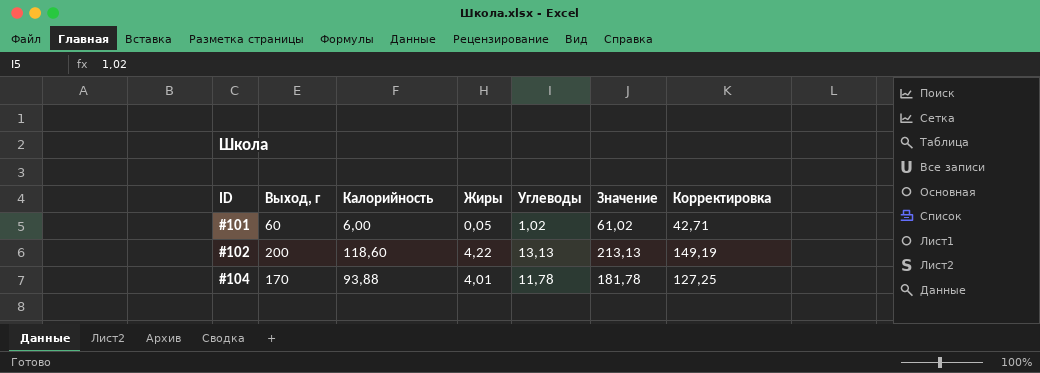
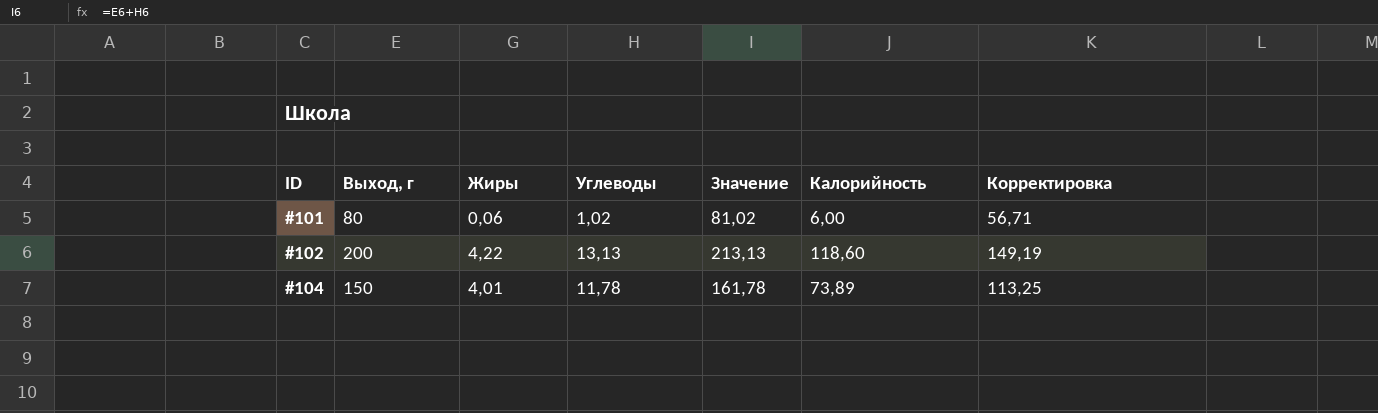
column Калорийность | position: 3 -> 6
#101 | Выход, г: 60 -> 80
#101 | Жиры: 0,05 -> 0,06
#101 | Значение: 61,02 -> 81,02
#101 | Корректировка: 42,71 -> 56,71
#104 | Выход, г: 170 -> 150
#104 | Значение: 181,78 -> 161,78
#104 | Калорийность: 93,88 -> 73,89
#104 | Корректировка: 127,25 -> 113,25

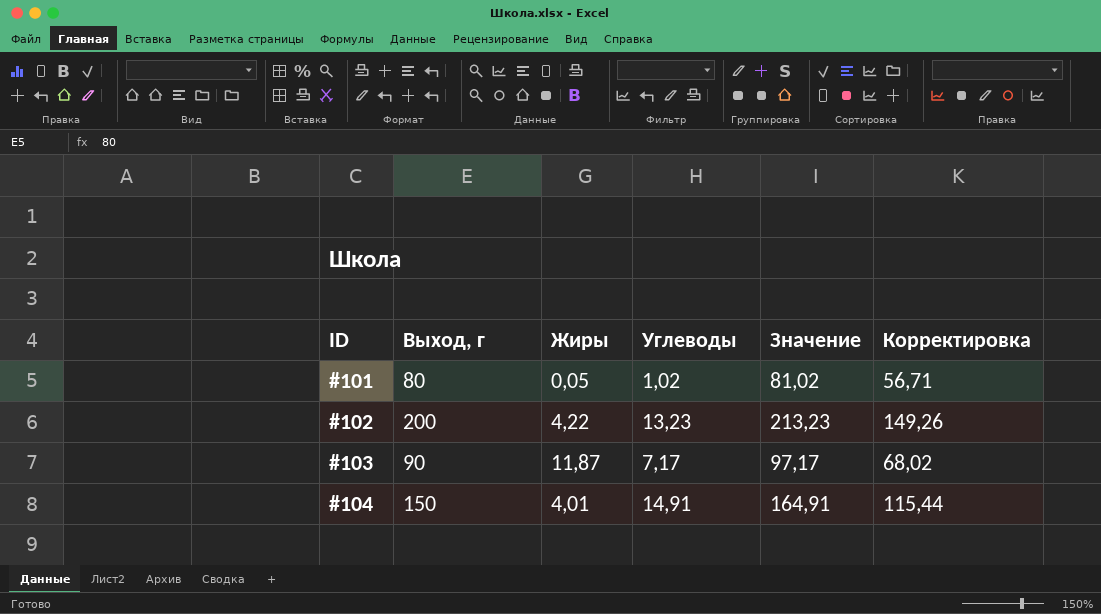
column Калорийность | position: 6 -> none
#101 | Жиры: 0,06 -> 0,05
#102 | Углеводы: 13,13 -> 13,23
#102 | Значение: 213,13 -> 213,23
#102 | Корректировка: 149,19 -> 149,26
row #103: none -> 90 | 11,87 | 7,17 | 97,17 | 68,02
#104 | Углеводы: 11,78 -> 14,91
#104 | Значение: 161,78 -> 164,91
#104 | Корректировка: 113,25 -> 115,44

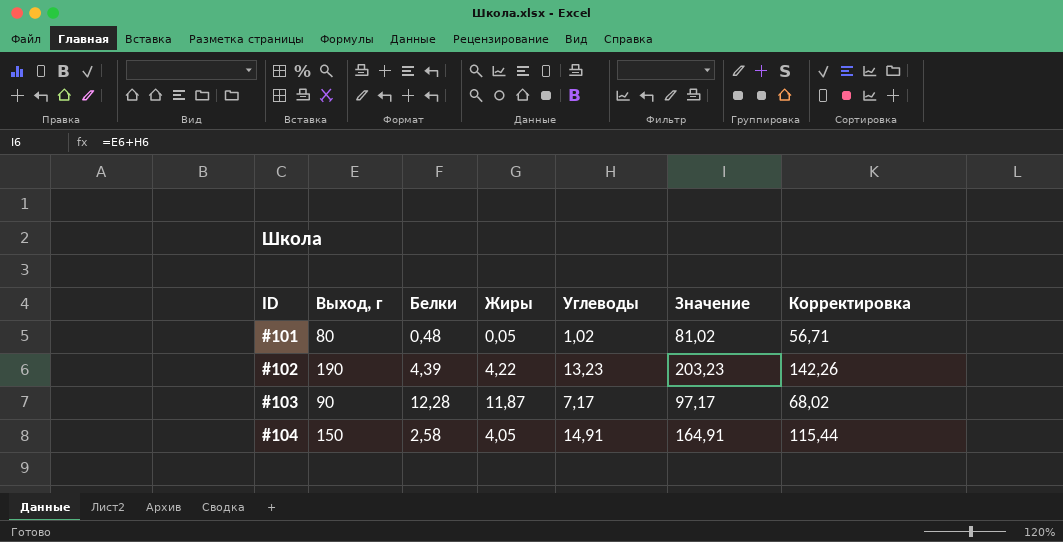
column Белки | position: none -> 3
#102 | Выход, г: 200 -> 190
#102 | Значение: 213,23 -> 203,23
#102 | Корректировка: 149,26 -> 142,26
#104 | Жиры: 4,01 -> 4,05

